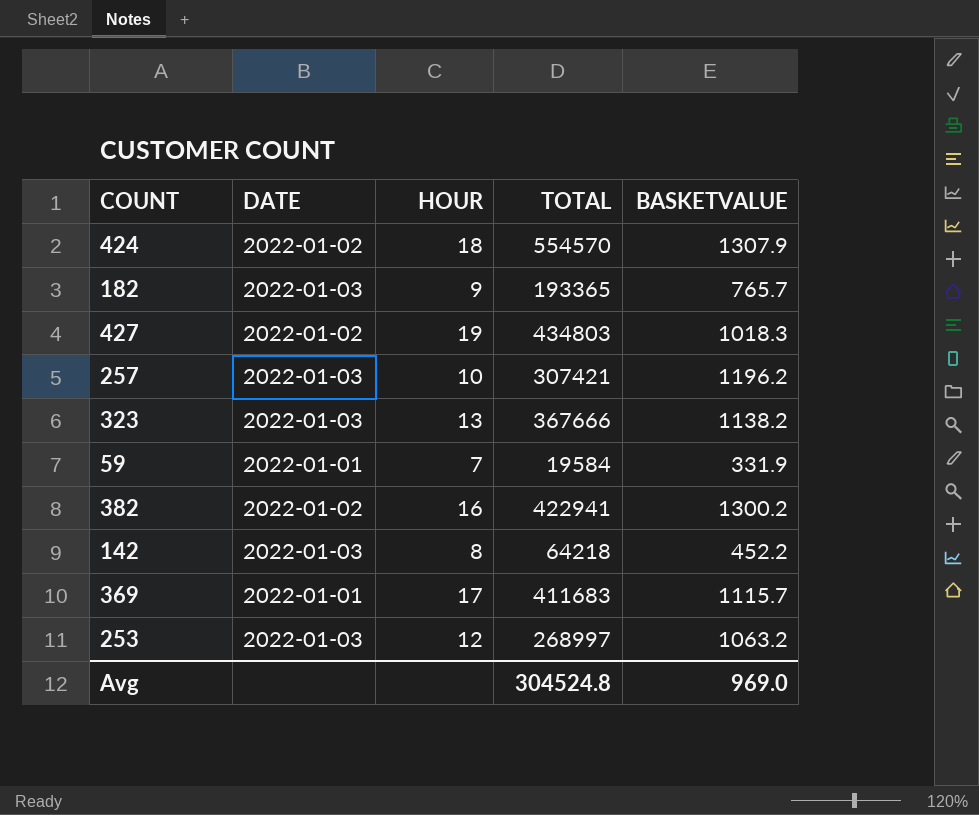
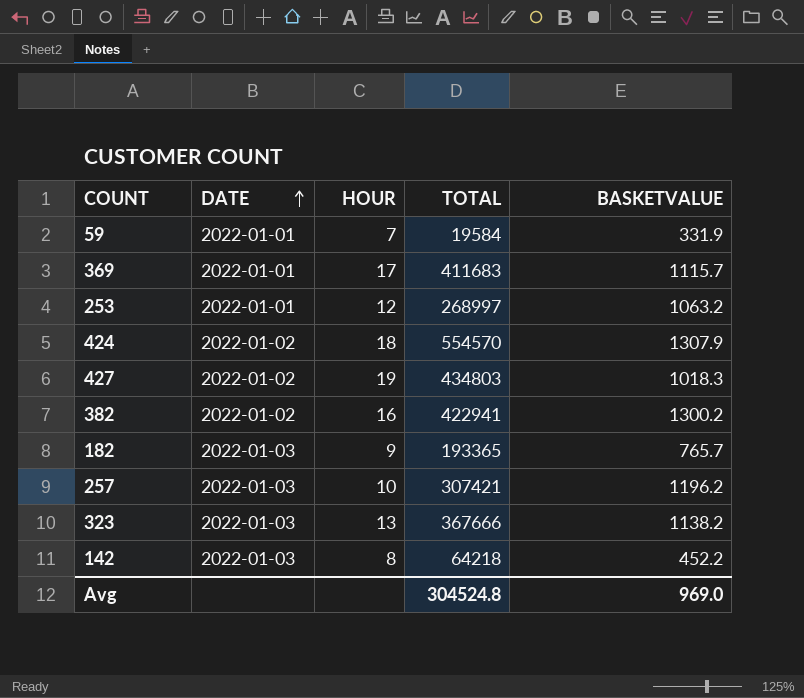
row order: none -> DATE ascending
253 | DATE: 2022-01-03 -> 2022-01-01

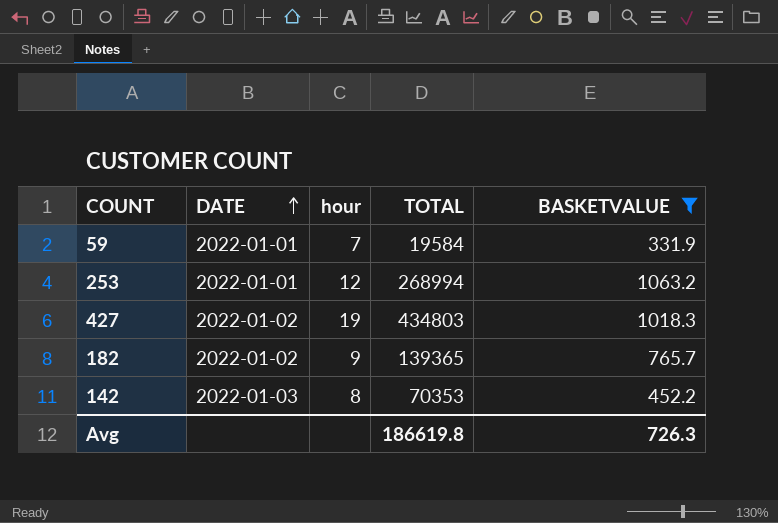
filter: none -> BASKETVALUE <= 1063.2
column name: HOUR -> hour
253 | TOTAL: 268997 -> 268994
182 | DATE: 2022-01-03 -> 2022-01-02
182 | TOTAL: 193365 -> 139365
142 | TOTAL: 64218 -> 70353
Avg | TOTAL: 304524.8 -> 186619.8
Avg | BASKETVALUE: 969.0 -> 726.3

